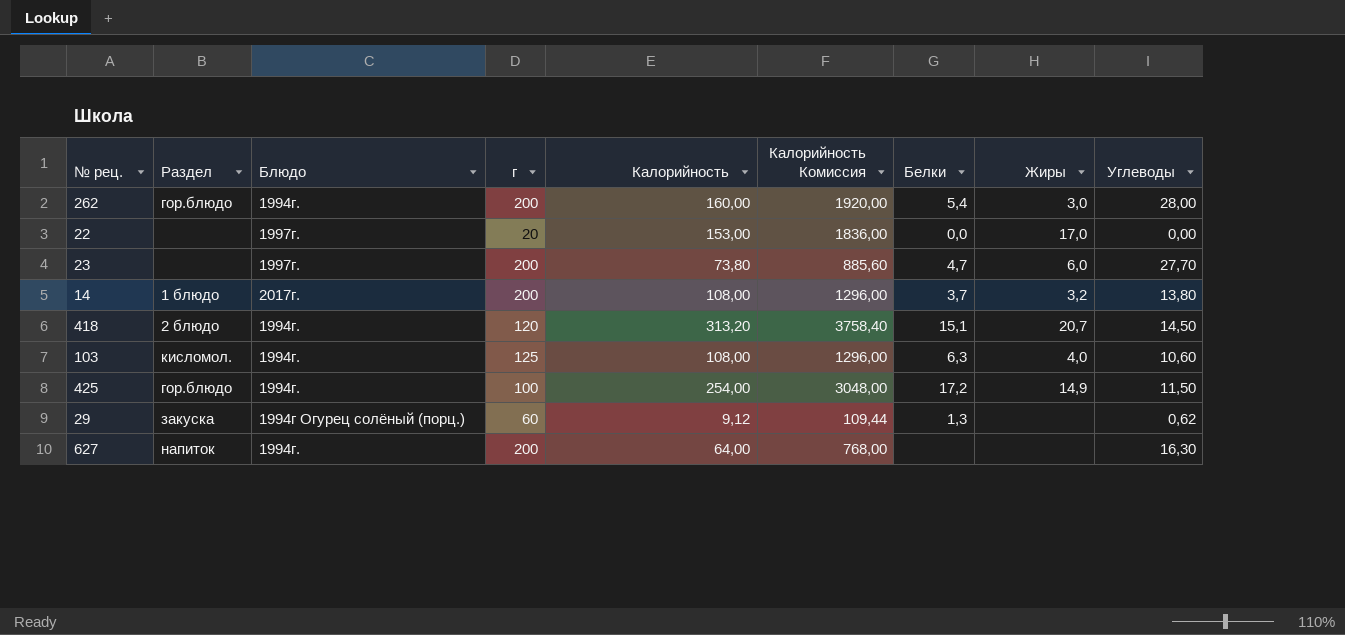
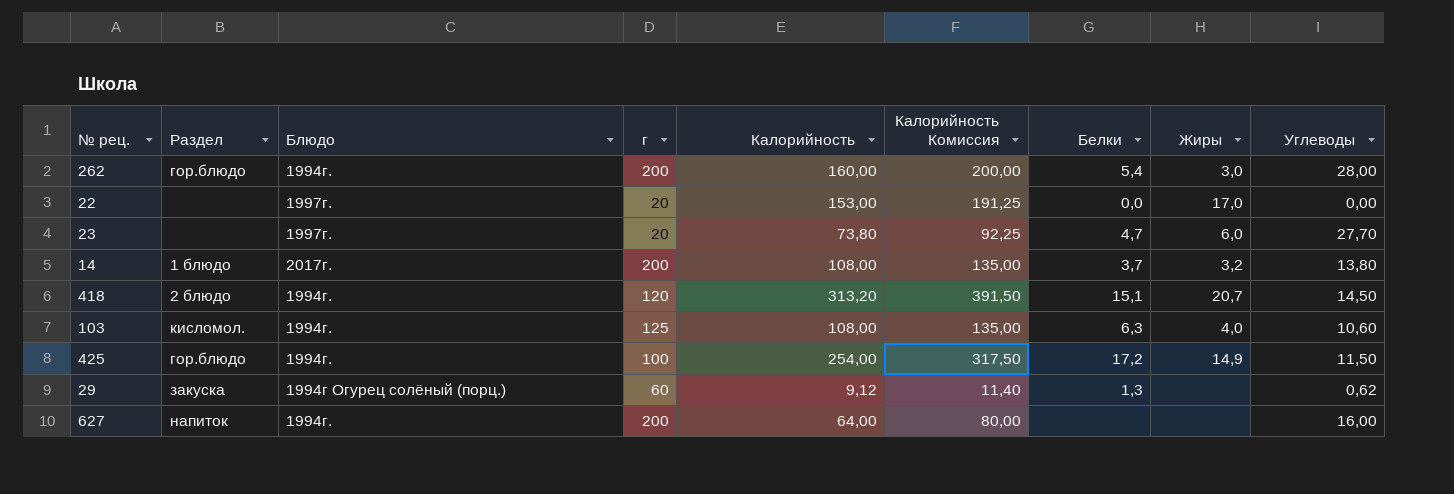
column Калорийность Комиссия | formula: [Калорийность] * 12 -> [Калорийность] * 1,25
23 | г: 200 -> 20
627 | Углеводы: 16,30 -> 16,00

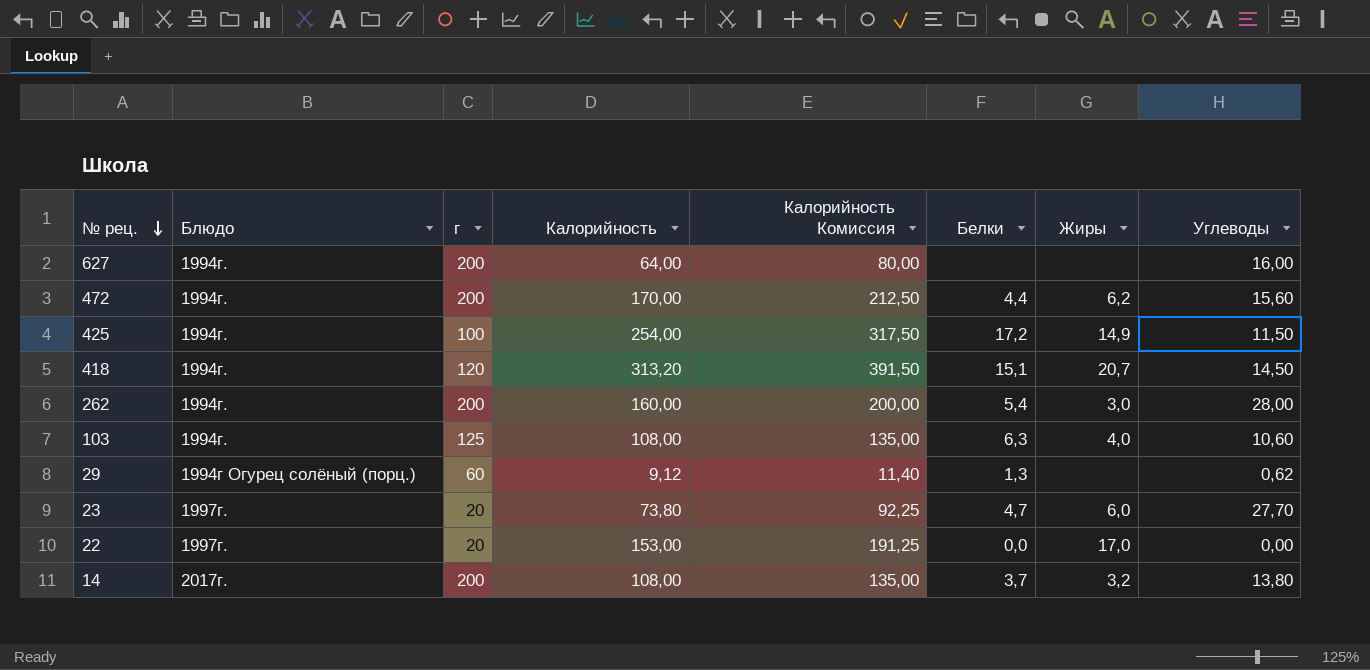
row order: none -> № рец. descending
column Раздел | position: 2 -> none
row 472: none -> 1994г. | 200 | 170,00 | 212,50 | 4,4 | 6,2 | 15,60

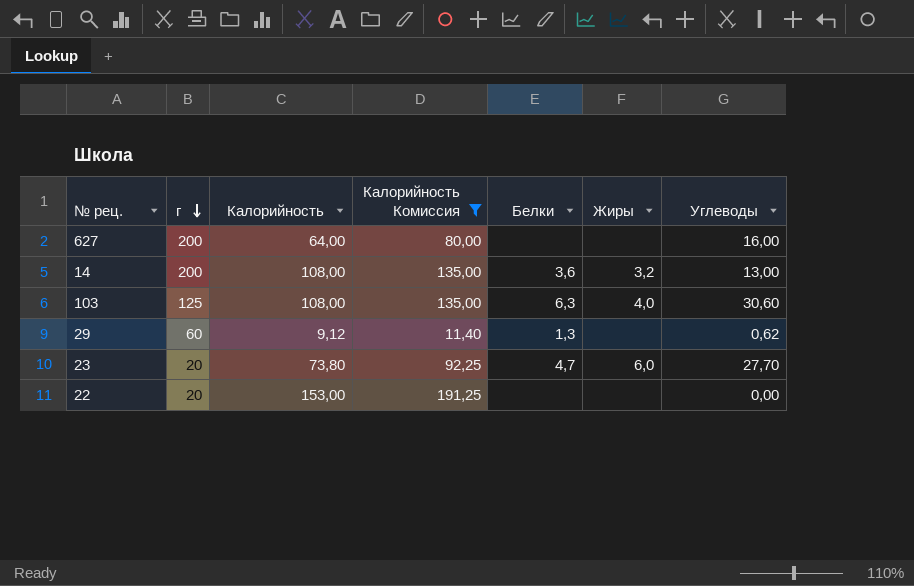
filter: none -> Калорийность Комиссия <= 191,25
row order: № рец. descending -> г descending
column Блюдо | position: 2 -> none
14 | Белки: 3,7 -> 3,6
14 | Углеводы: 13,80 -> 13,00
103 | Углеводы: 10,60 -> 30,60
22 | Белки: 0,0 -> none
22 | Жиры: 17,0 -> none

